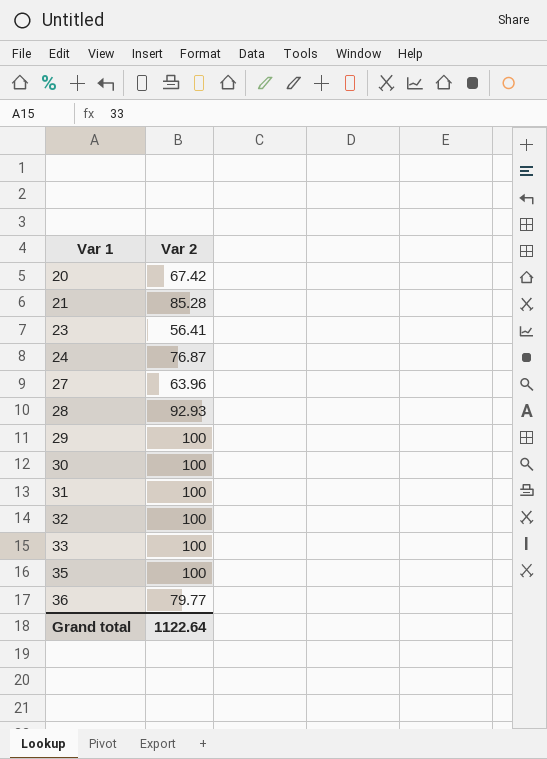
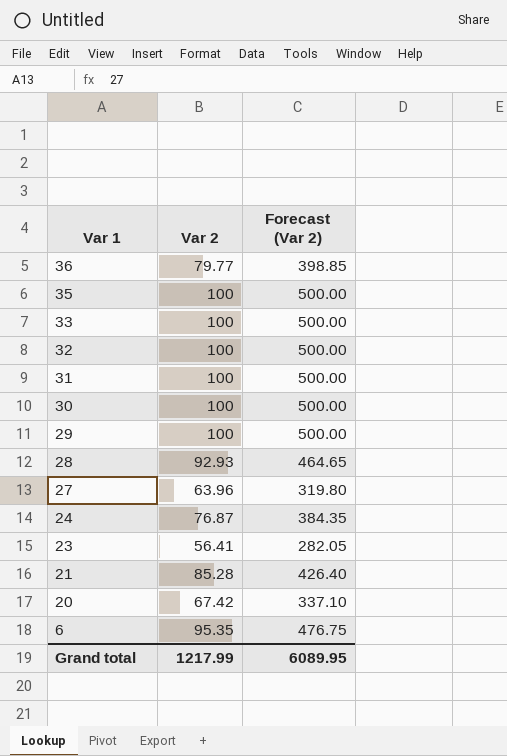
row order: Var 1 ascending -> Var 1 descending
column Forecast (Var 2) | formula: none -> [Var 2] * 5
row 6: none -> 95.35 | 476.75
Grand total | Var 2: 1122.64 -> 1217.99

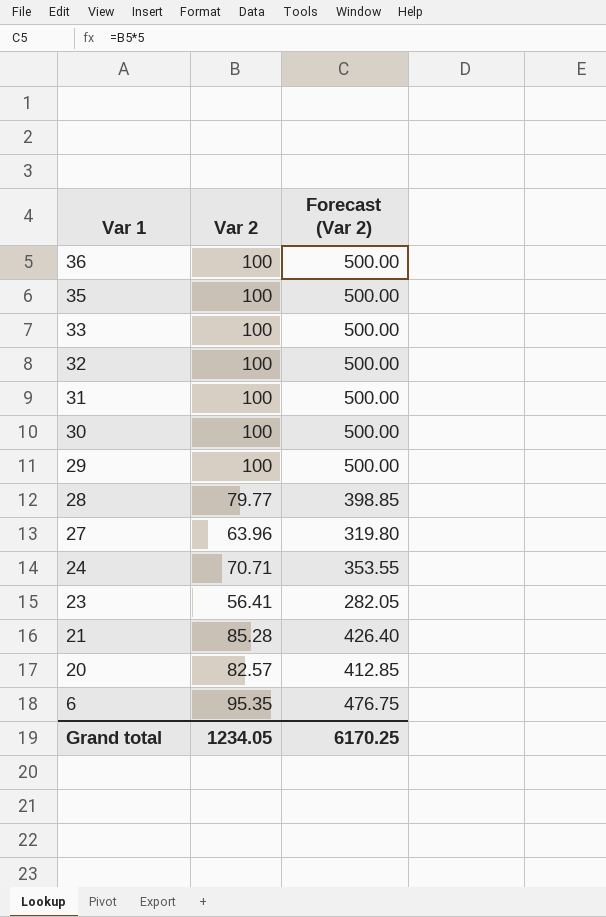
36 | Var 2: 79.77 -> 100
36 | Forecast (Var 2): 398.85 -> 500.00
28 | Var 2: 92.93 -> 79.77
28 | Forecast (Var 2): 464.65 -> 398.85
24 | Var 2: 76.87 -> 70.71
24 | Forecast (Var 2): 384.35 -> 353.55
20 | Var 2: 67.42 -> 82.57
20 | Forecast (Var 2): 337.10 -> 412.85
Grand total | Var 2: 1217.99 -> 1234.05
Grand total | Forecast (Var 2): 6089.95 -> 6170.25

